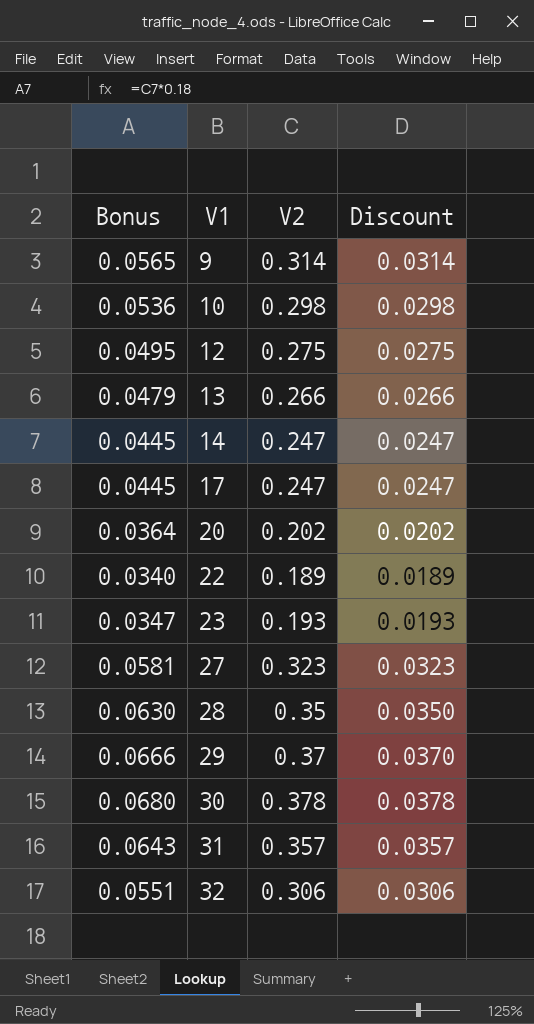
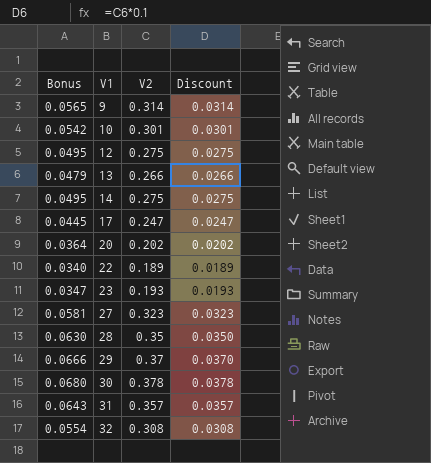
10 | Bonus: 0.0536 -> 0.0542
10 | V2: 0.298 -> 0.301
10 | Discount: 0.0298 -> 0.0301
14 | Bonus: 0.0445 -> 0.0495
14 | V2: 0.247 -> 0.275
14 | Discount: 0.0247 -> 0.0275
32 | Bonus: 0.0551 -> 0.0554
32 | V2: 0.306 -> 0.308
32 | Discount: 0.0306 -> 0.0308

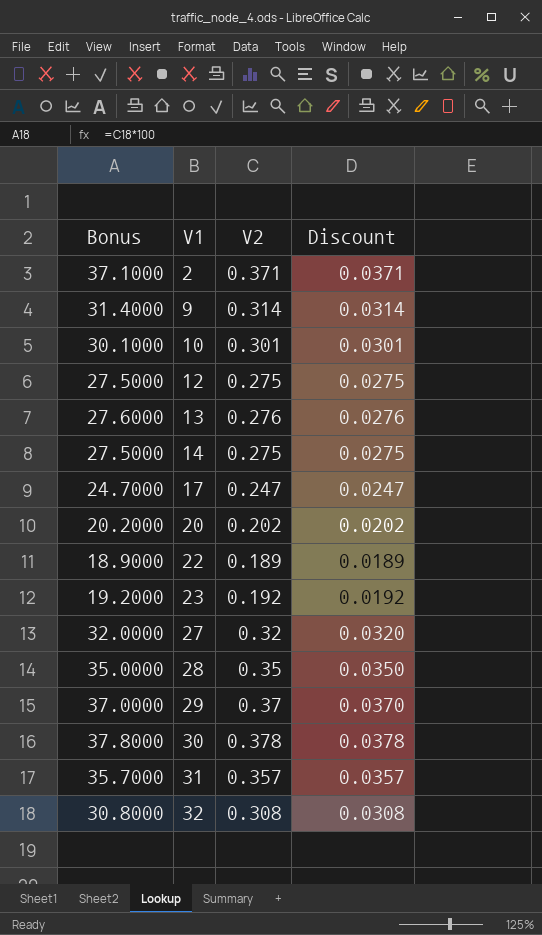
column Bonus | formula: [V2] * 0.18 -> [V2] * 100
row 2: none -> 37.1000 | 0.371 | 0.0371
13 | V2: 0.266 -> 0.276
13 | Discount: 0.0266 -> 0.0276
23 | V2: 0.193 -> 0.192
23 | Discount: 0.0193 -> 0.0192
27 | V2: 0.323 -> 0.32
27 | Discount: 0.0323 -> 0.0320

